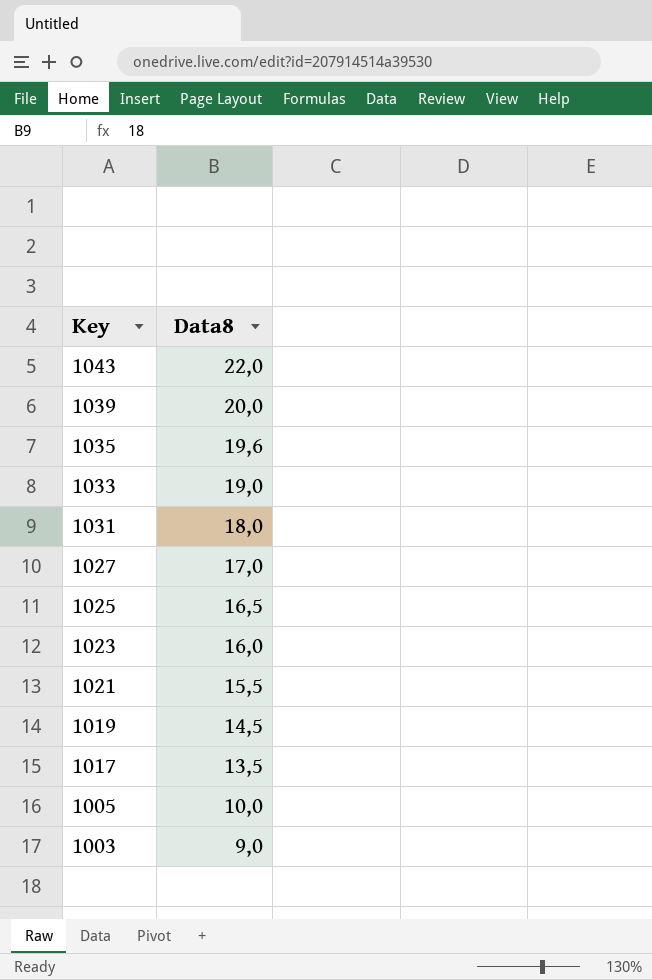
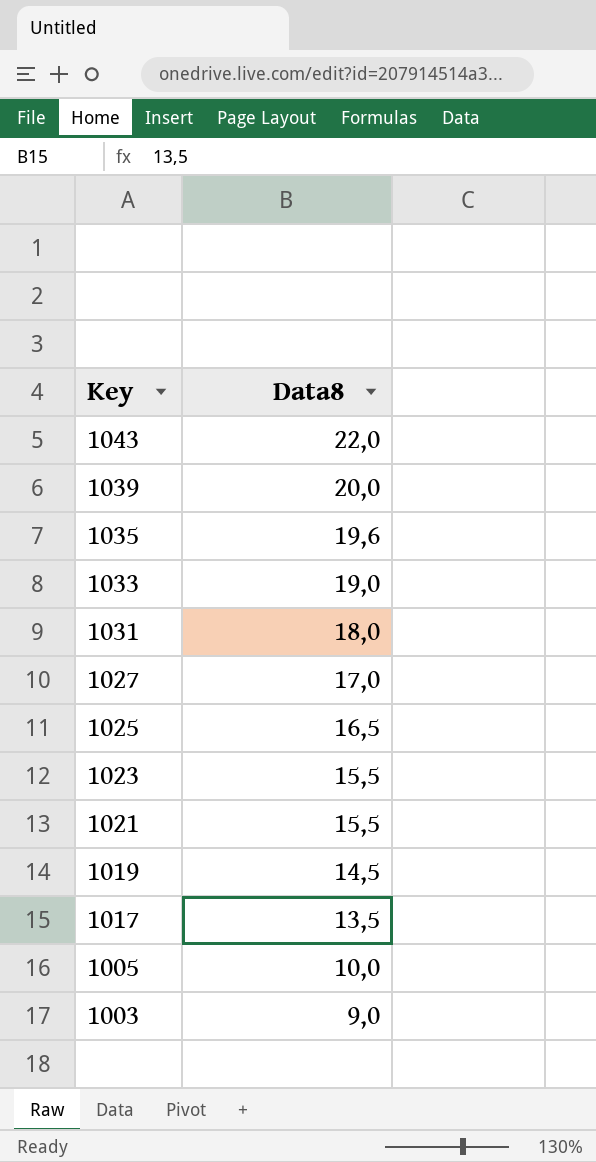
1023 | Data8: 16,0 -> 15,5

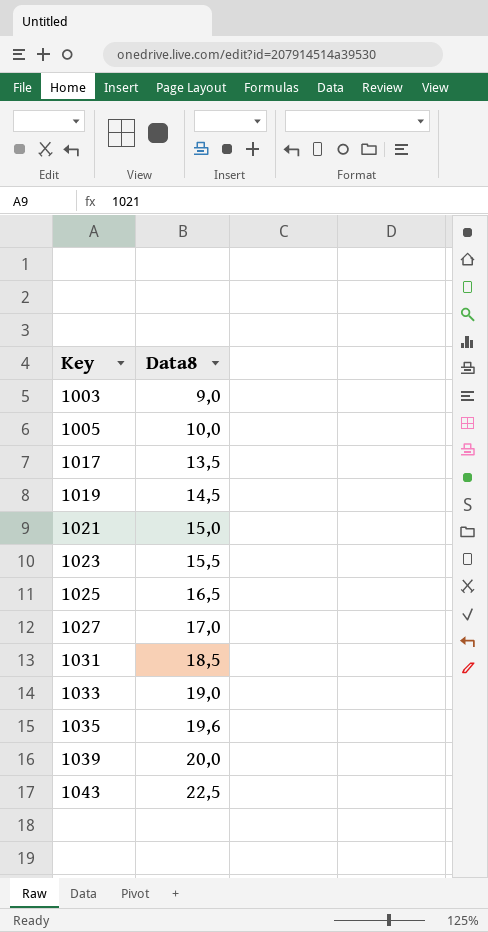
row order: Key descending -> Key ascending
1021 | Data8: 15,5 -> 15,0
1031 | Data8: 18,0 -> 18,5
1043 | Data8: 22,0 -> 22,5

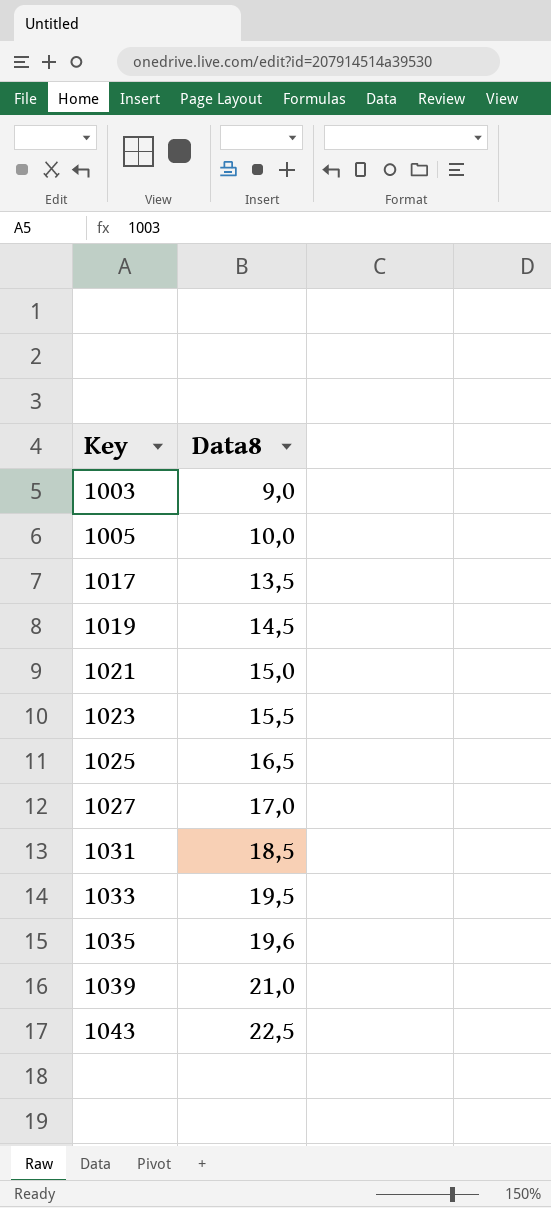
1033 | Data8: 19,0 -> 19,5
1039 | Data8: 20,0 -> 21,0

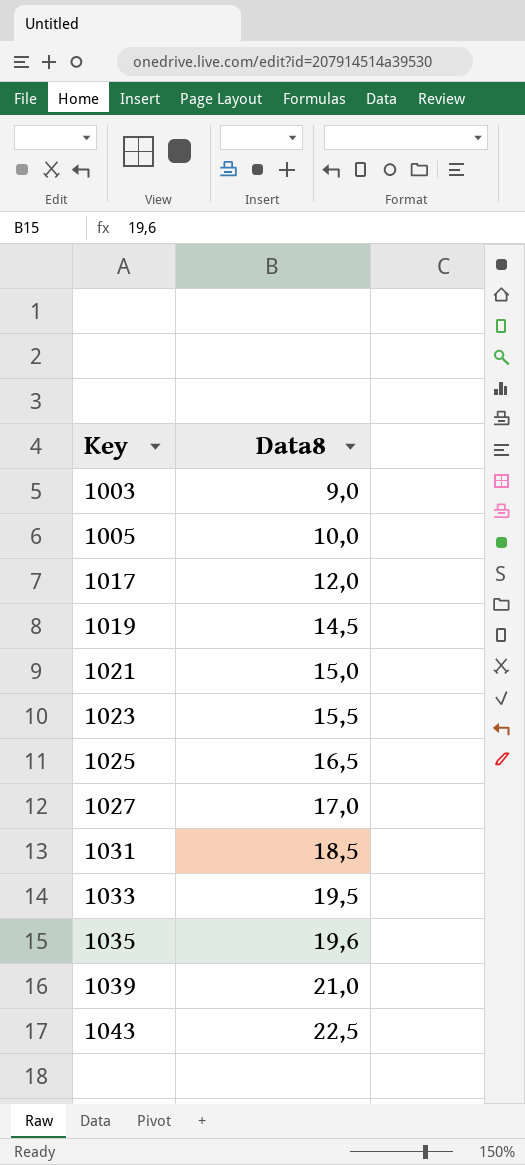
1017 | Data8: 13,5 -> 12,0

